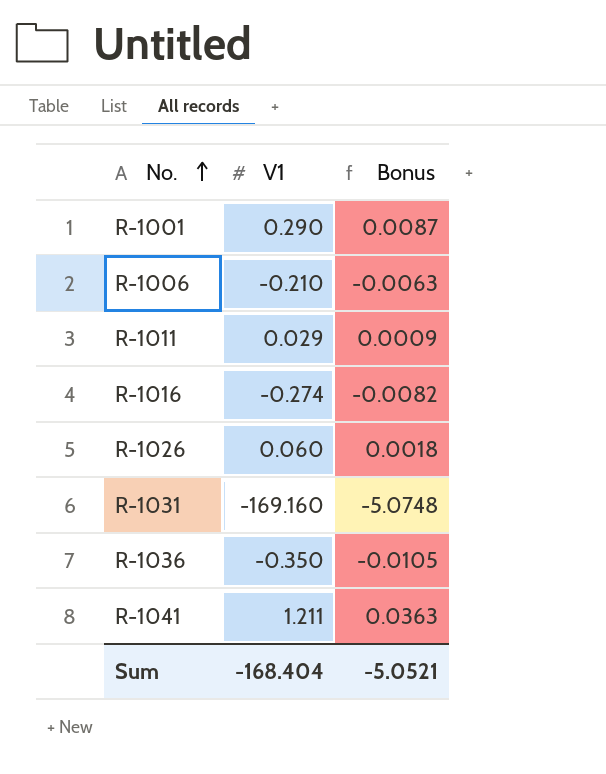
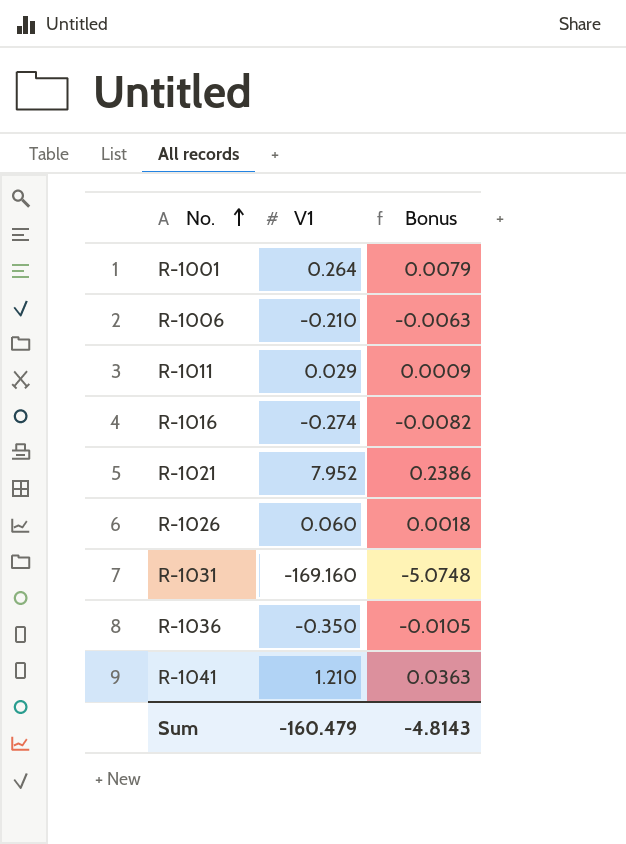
R-1001 | V1: 0.290 -> 0.264
R-1001 | Bonus: 0.0087 -> 0.0079
row R-1021: none -> 7.952 | 0.2386
R-1041 | V1: 1.211 -> 1.210
Sum | V1: -168.404 -> -160.479
Sum | Bonus: -5.0521 -> -4.8143

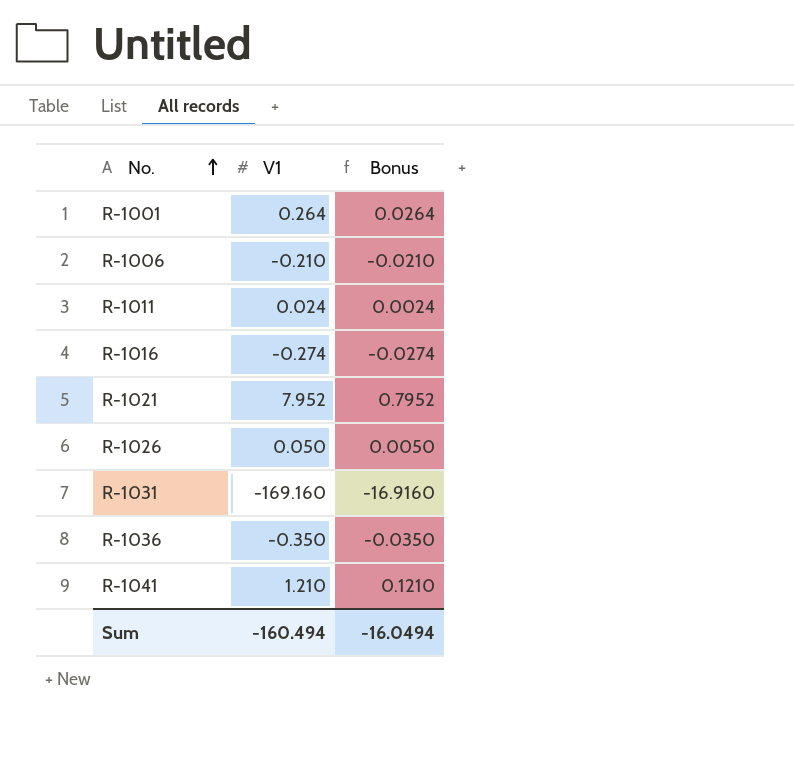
column Bonus | formula: [V1] * 0.03 -> [V1] * 0.1
R-1011 | V1: 0.029 -> 0.024
R-1026 | V1: 0.060 -> 0.050
Sum | V1: -160.479 -> -160.494
Sum | Bonus: -4.8143 -> -16.0494

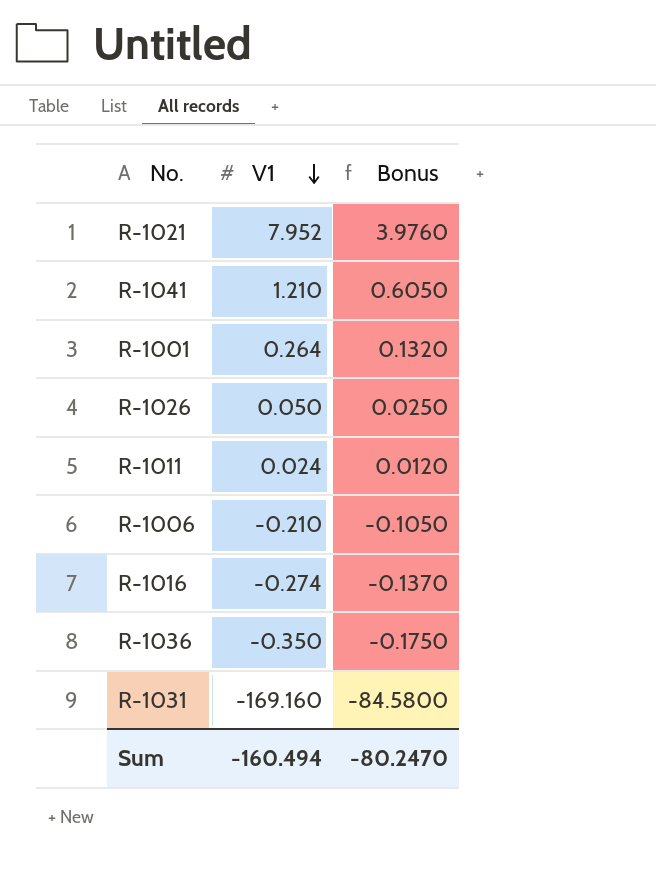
row order: No. ascending -> V1 descending
column Bonus | formula: [V1] * 0.1 -> [V1] * 0.5
Sum | Bonus: -16.0494 -> -80.2470

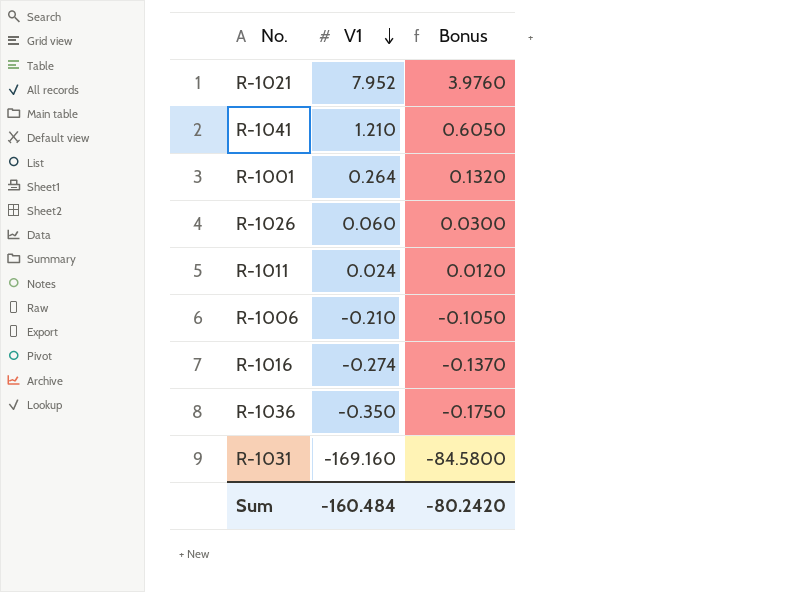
R-1026 | V1: 0.050 -> 0.060
R-1026 | Bonus: 0.0250 -> 0.0300
Sum | V1: -160.494 -> -160.484
Sum | Bonus: -80.2470 -> -80.2420

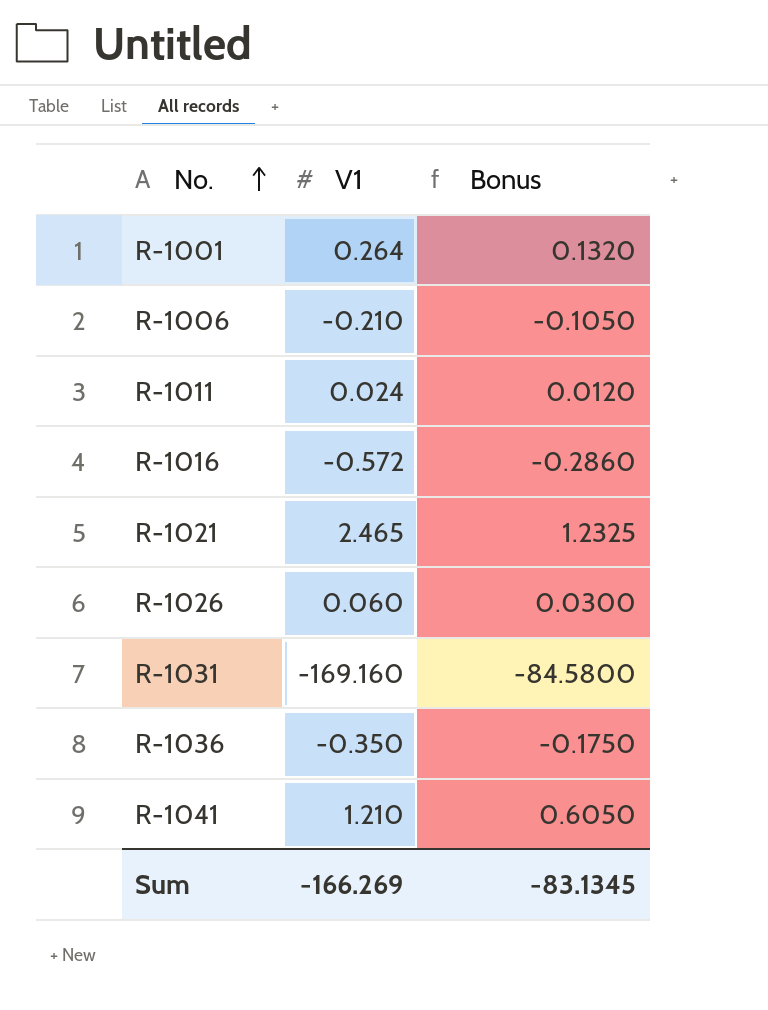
row order: V1 descending -> No. ascending
R-1016 | V1: -0.274 -> -0.572
R-1016 | Bonus: -0.1370 -> -0.2860
R-1021 | V1: 7.952 -> 2.465
R-1021 | Bonus: 3.9760 -> 1.2325
Sum | V1: -160.484 -> -166.269
Sum | Bonus: -80.2420 -> -83.1345

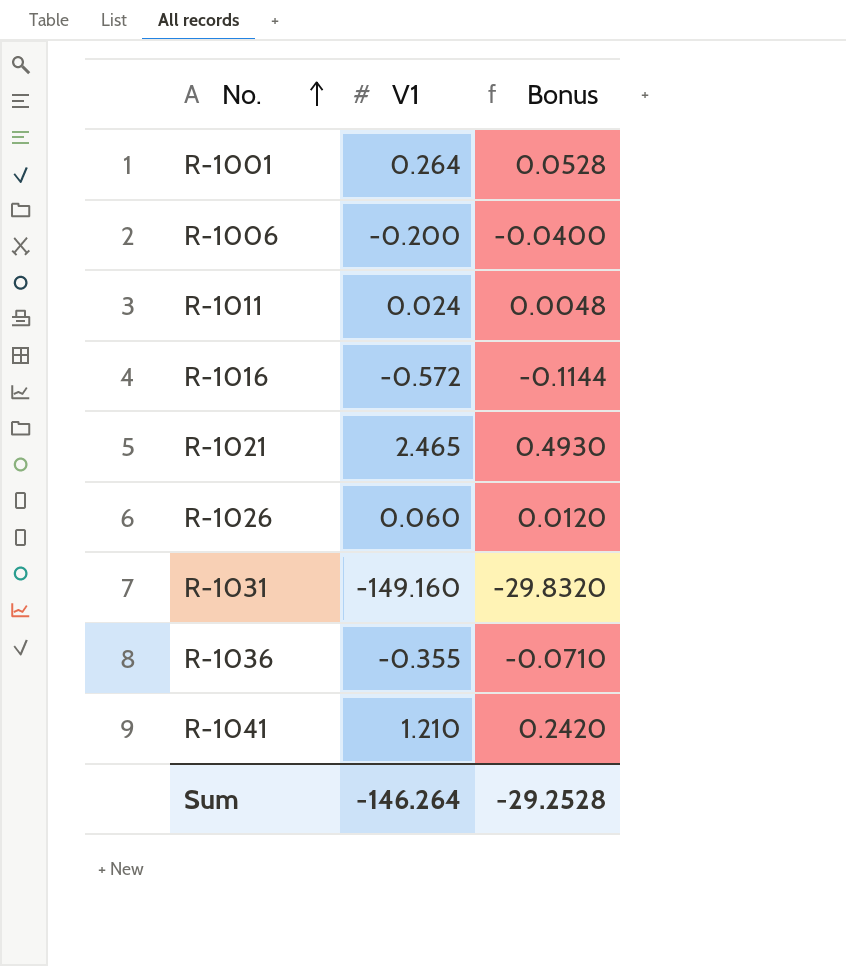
column Bonus | formula: [V1] * 0.5 -> [V1] * 0.2
R-1006 | V1: -0.210 -> -0.200
R-1031 | V1: -169.160 -> -149.160
R-1036 | V1: -0.350 -> -0.355
Sum | V1: -166.269 -> -146.264
Sum | Bonus: -83.1345 -> -29.2528

